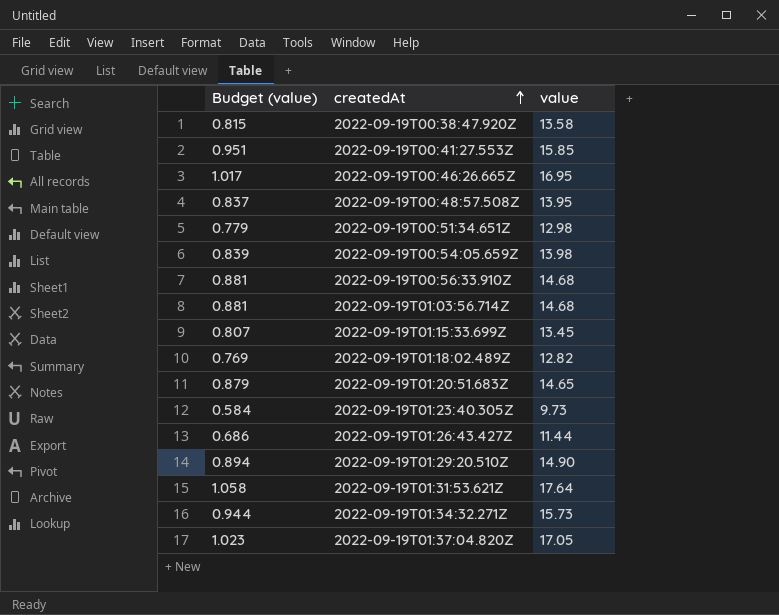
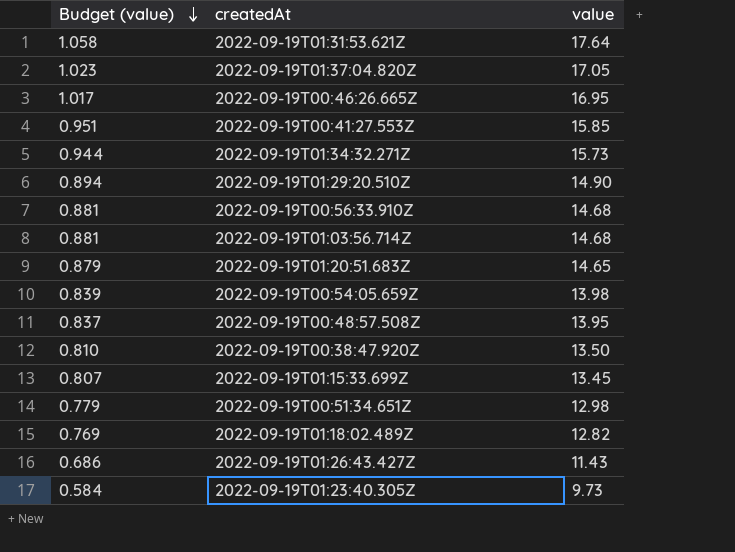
row order: createdAt ascending -> Budget (value) descending
2022-09-19T00:38:47.920Z | Budget (value): 0.815 -> 0.810
2022-09-19T00:38:47.920Z | value: 13.58 -> 13.50
2022-09-19T01:26:43.427Z | value: 11.44 -> 11.43

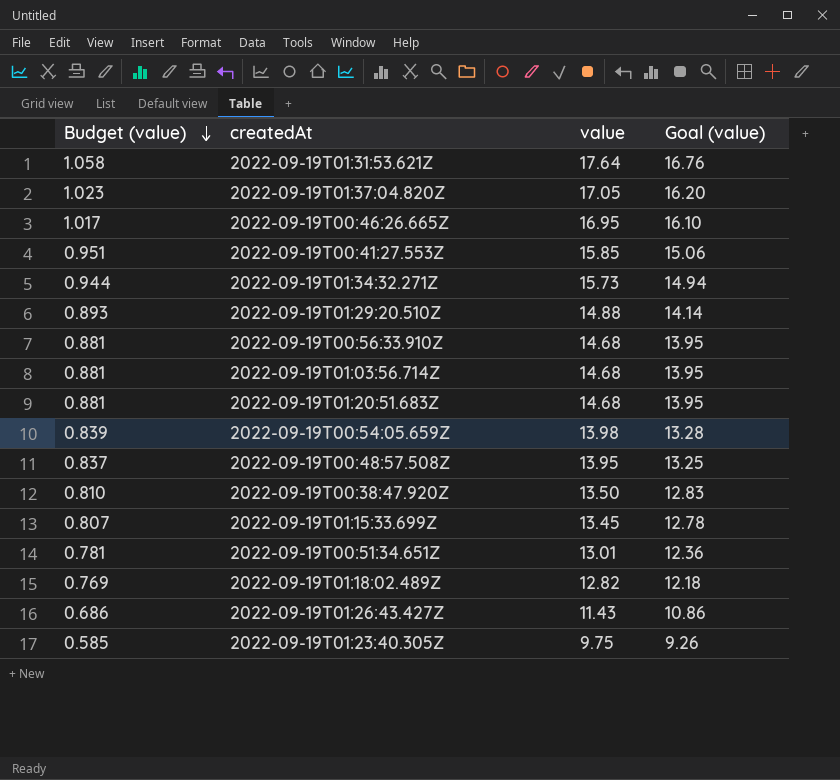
column Goal (value) | formula: none -> [value] * 0.95
2022-09-19T01:29:20.510Z | Budget (value): 0.894 -> 0.893
2022-09-19T01:29:20.510Z | value: 14.90 -> 14.88
2022-09-19T01:20:51.683Z | Budget (value): 0.879 -> 0.881
2022-09-19T01:20:51.683Z | value: 14.65 -> 14.68
2022-09-19T00:51:34.651Z | Budget (value): 0.779 -> 0.781
2022-09-19T00:51:34.651Z | value: 12.98 -> 13.01
2022-09-19T01:23:40.305Z | Budget (value): 0.584 -> 0.585
2022-09-19T01:23:40.305Z | value: 9.73 -> 9.75

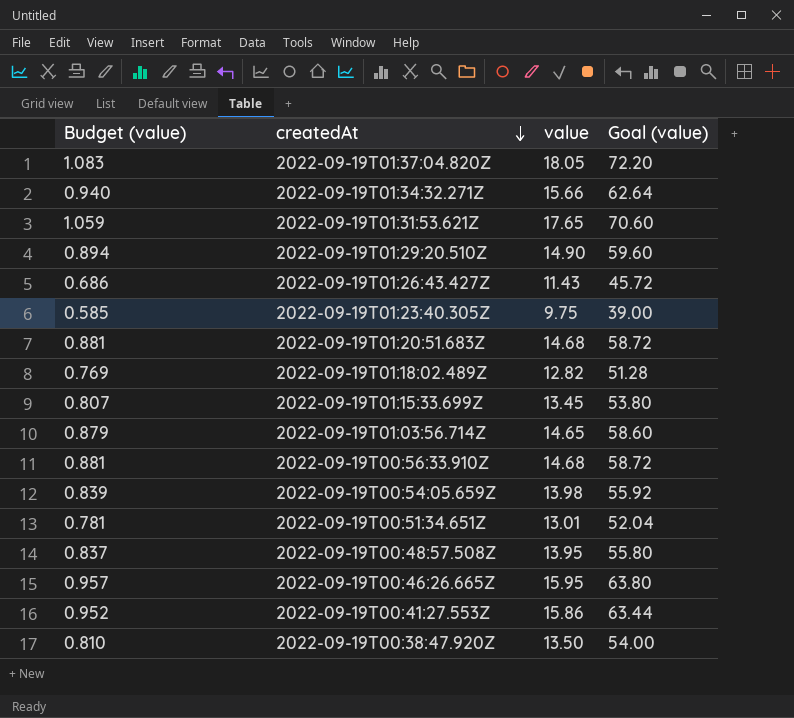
row order: Budget (value) descending -> createdAt descending
column Goal (value) | formula: [value] * 0.95 -> [value] * 4
2022-09-19T01:37:04.820Z | Budget (value): 1.023 -> 1.083
2022-09-19T01:37:04.820Z | value: 17.05 -> 18.05
2022-09-19T01:34:32.271Z | Budget (value): 0.944 -> 0.940
2022-09-19T01:34:32.271Z | value: 15.73 -> 15.66
2022-09-19T01:31:53.621Z | Budget (value): 1.058 -> 1.059
2022-09-19T01:31:53.621Z | value: 17.64 -> 17.65
2022-09-19T01:29:20.510Z | Budget (value): 0.893 -> 0.894
2022-09-19T01:29:20.510Z | value: 14.88 -> 14.90
2022-09-19T01:03:56.714Z | Budget (value): 0.881 -> 0.879
2022-09-19T01:03:56.714Z | value: 14.68 -> 14.65
2022-09-19T00:46:26.665Z | Budget (value): 1.017 -> 0.957
2022-09-19T00:46:26.665Z | value: 16.95 -> 15.95
2022-09-19T00:41:27.553Z | Budget (value): 0.951 -> 0.952
2022-09-19T00:41:27.553Z | value: 15.85 -> 15.86

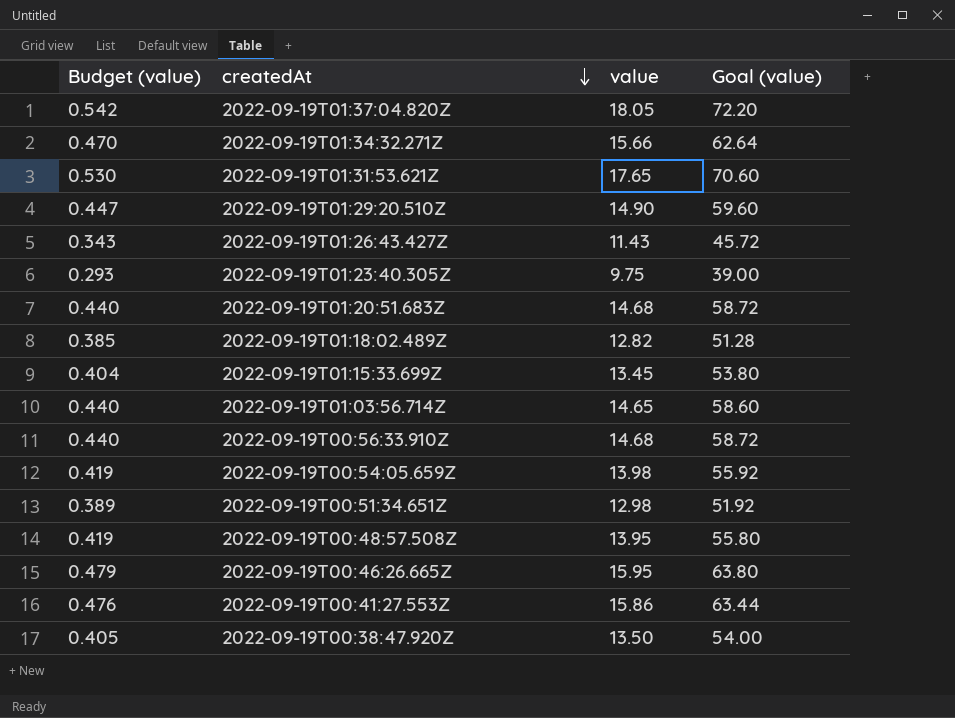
column Budget (value) | formula: [value] * 0.06 -> [value] * 0.03
2022-09-19T00:51:34.651Z | value: 13.01 -> 12.98
2022-09-19T00:51:34.651Z | Goal (value): 52.04 -> 51.92

